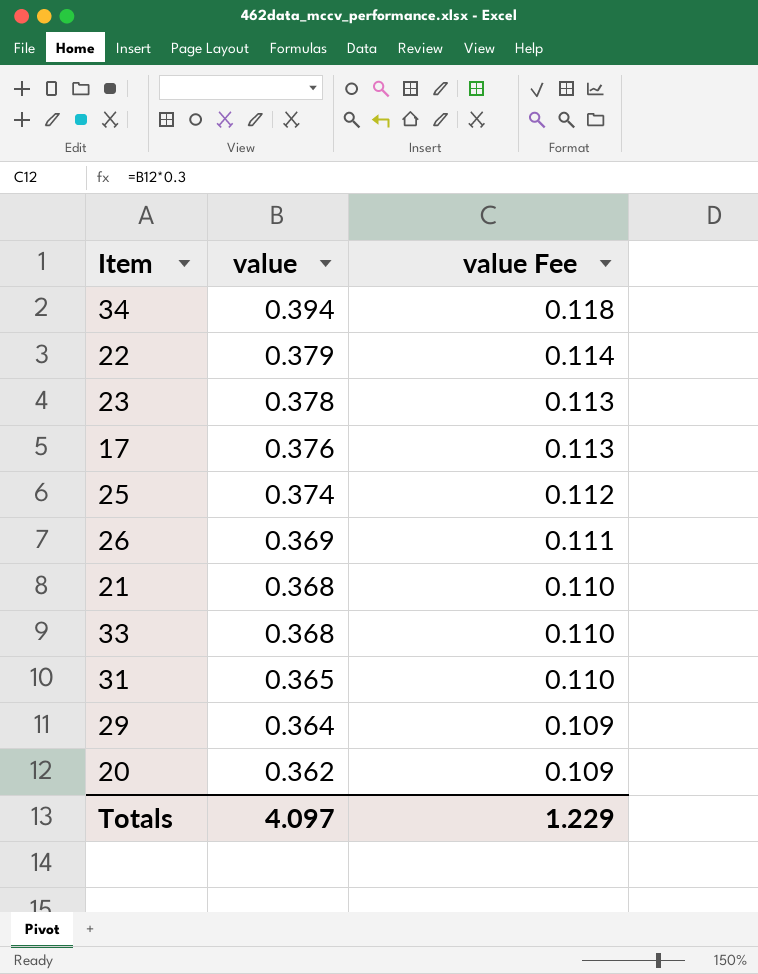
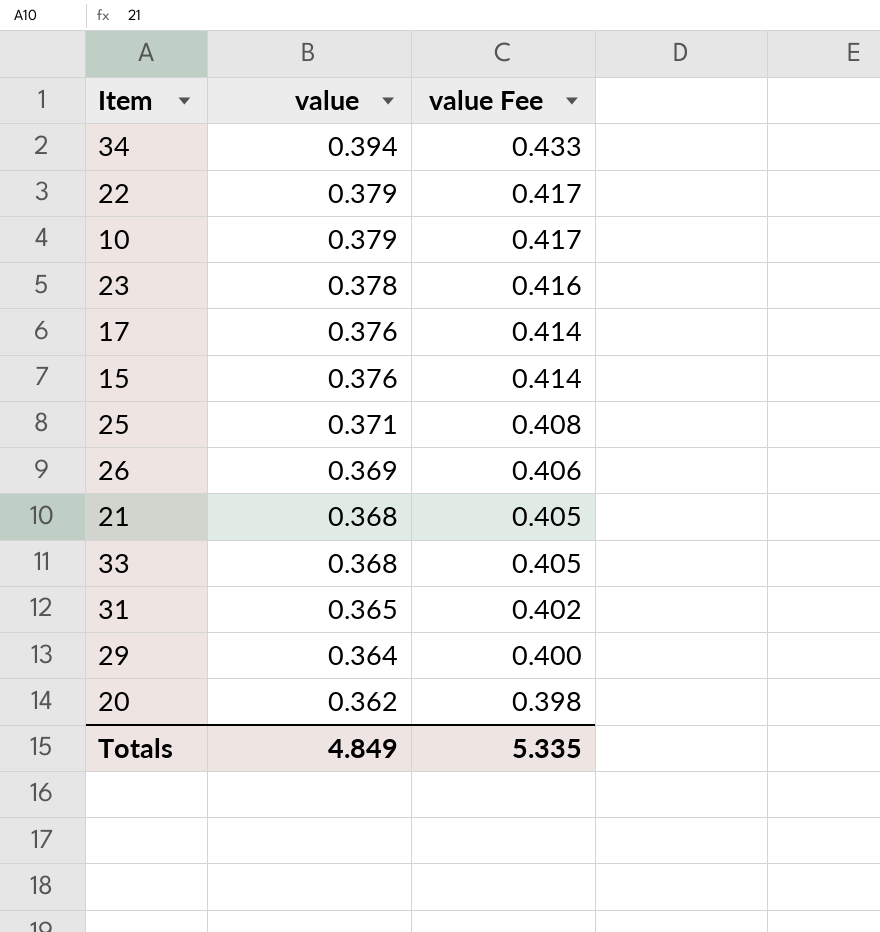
column value Fee | formula: [value] * 0.3 -> [value] * 1.1
row 10: none -> 0.379 | 0.417
row 15: none -> 0.376 | 0.414
25 | value: 0.374 -> 0.371
Totals | value: 4.097 -> 4.849
Totals | value Fee: 1.229 -> 5.335

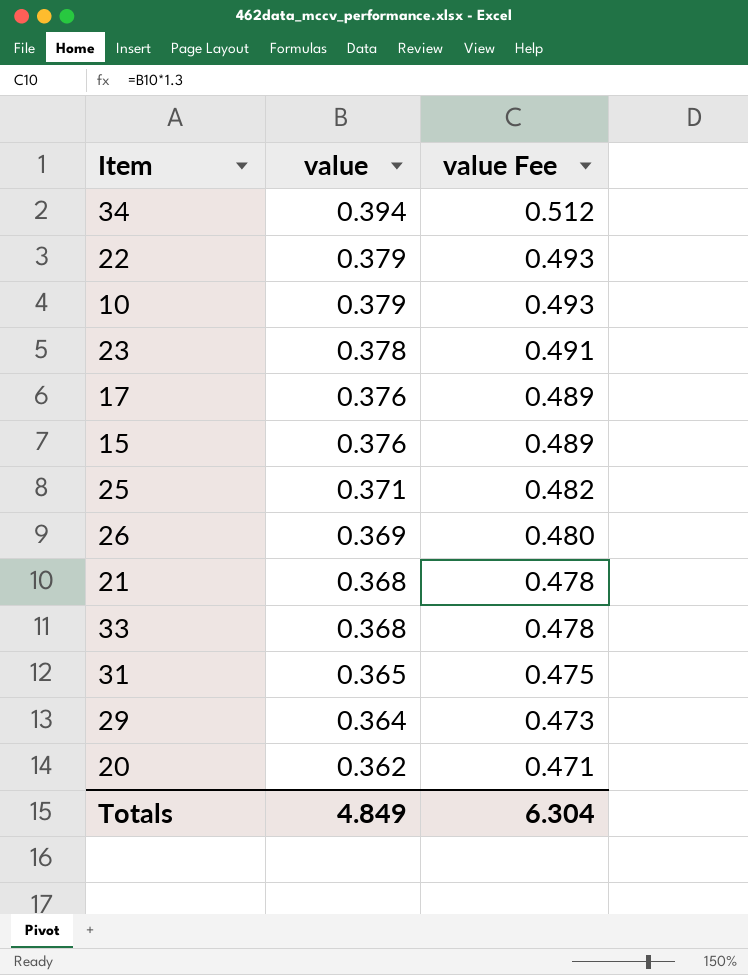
column value Fee | formula: [value] * 1.1 -> [value] * 1.3
Totals | value Fee: 5.335 -> 6.304

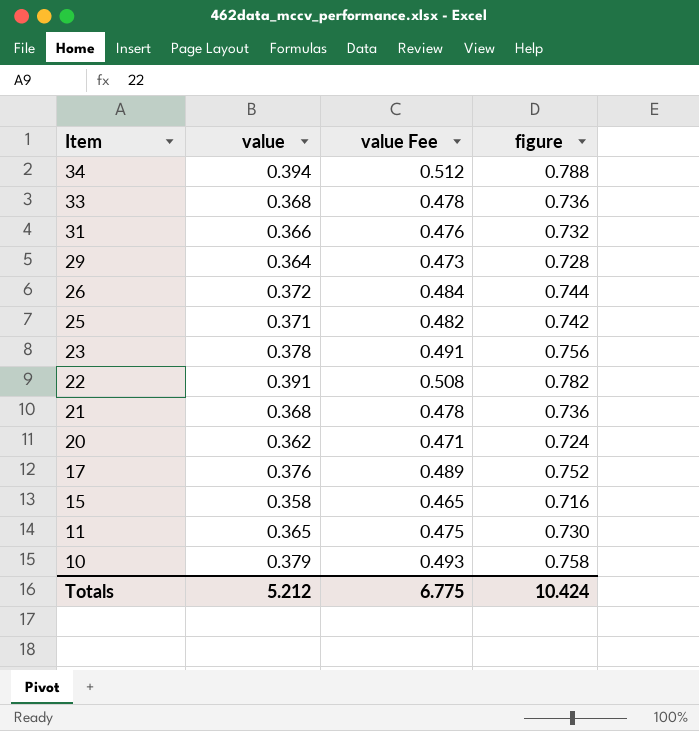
row order: value descending -> Item descending
column figure | formula: none -> [value] * 2
31 | value: 0.365 -> 0.366
31 | value Fee: 0.475 -> 0.476
26 | value: 0.369 -> 0.372
26 | value Fee: 0.480 -> 0.484
22 | value: 0.379 -> 0.391
22 | value Fee: 0.493 -> 0.508
15 | value: 0.376 -> 0.358
15 | value Fee: 0.489 -> 0.465
row 11: none -> 0.365 | 0.475 | 0.730
Totals | value: 4.849 -> 5.212
Totals | value Fee: 6.304 -> 6.775

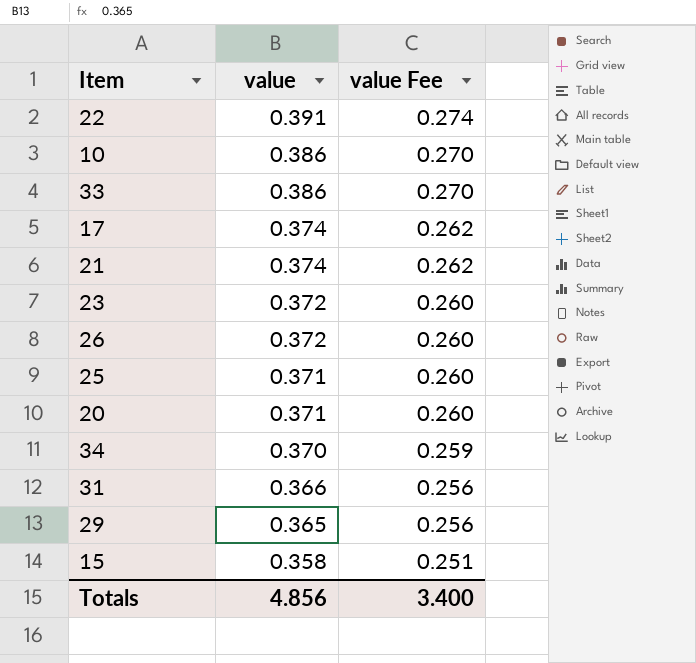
row order: Item descending -> value descending
column figure | formula: [value] * 2 -> none
column value Fee | formula: [value] * 1.3 -> [value] * 0.7
row 11: 0.365 | 0.475 | 0.730 -> none
10 | value: 0.379 -> 0.386
33 | value: 0.368 -> 0.386
17 | value: 0.376 -> 0.374
21 | value: 0.368 -> 0.374
23 | value: 0.378 -> 0.372
20 | value: 0.362 -> 0.371
34 | value: 0.394 -> 0.370
29 | value: 0.364 -> 0.365
Totals | value: 5.212 -> 4.856
Totals | value Fee: 6.775 -> 3.400

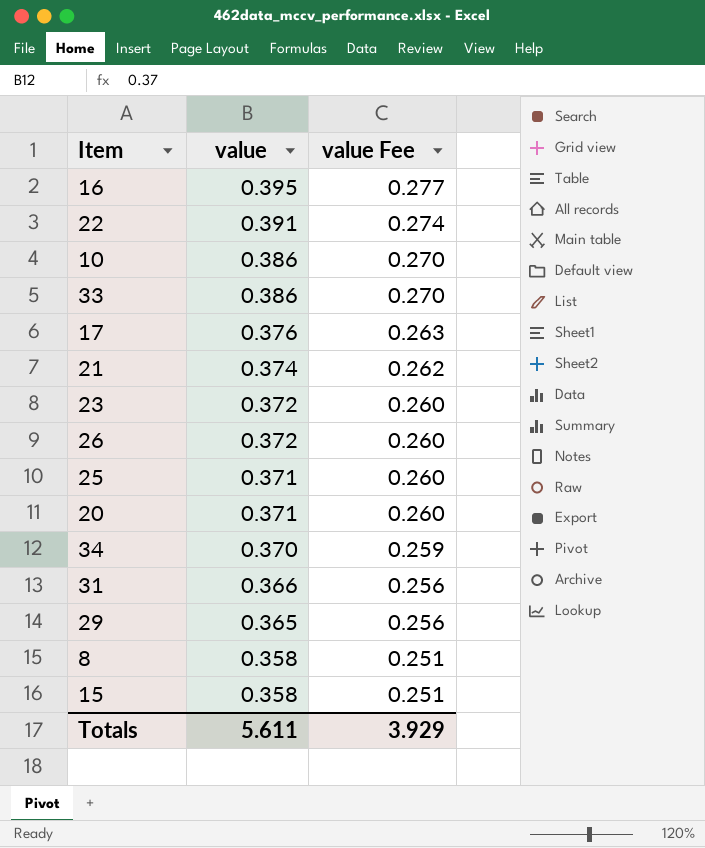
row 16: none -> 0.395 | 0.277
17 | value: 0.374 -> 0.376
17 | value Fee: 0.262 -> 0.263
row 8: none -> 0.358 | 0.251
Totals | value: 4.856 -> 5.611
Totals | value Fee: 3.400 -> 3.929

